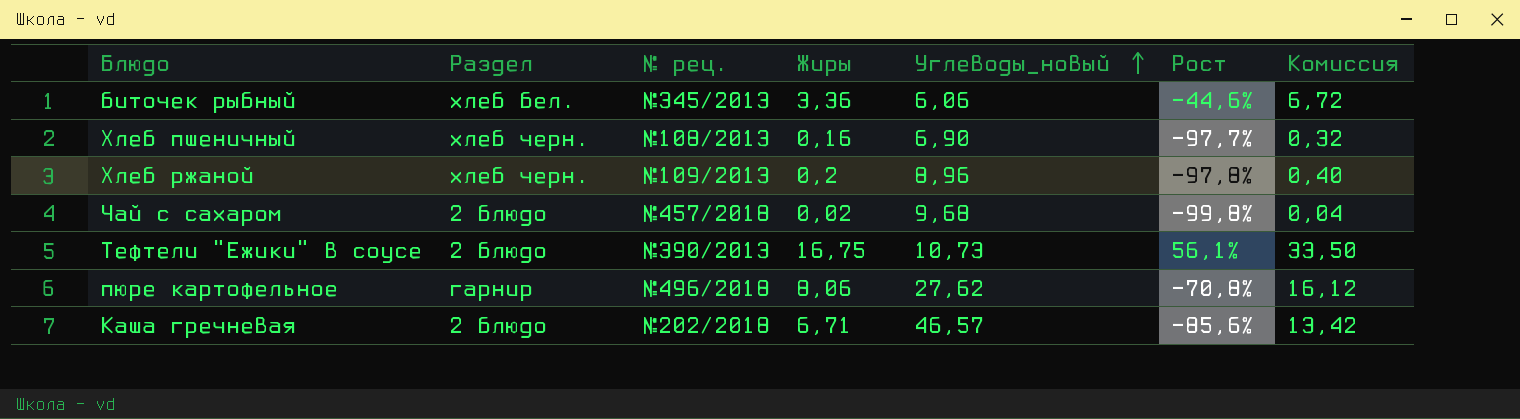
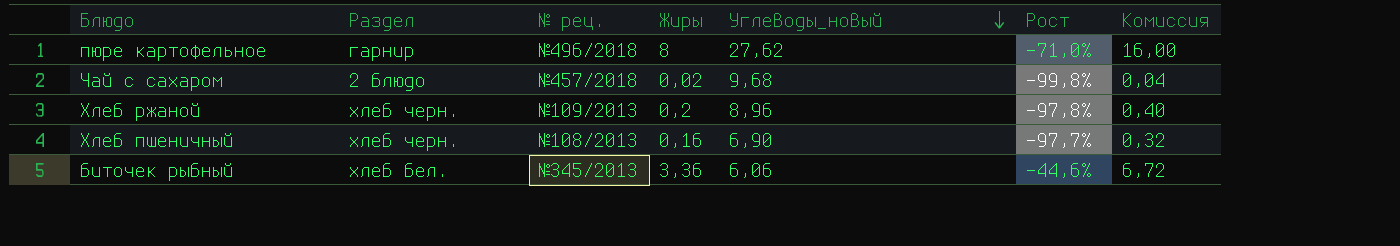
row order: Углеводы_новый ascending -> Углеводы_новый descending
row Тефтели "Ежики" в соусе: 2 блюдо | №390/2013 | 16,75 | 10,73 | 56,1% | 33,50 -> none
row Каша гречневая: 2 блюдо | №202/2018 | 6,71 | 46,57 | -85,6% | 13,42 -> none
пюре картофельное | Жиры: 8,06 -> 8
пюре картофельное | Рост: -70,8% -> -71,0%
пюре картофельное | Комиссия: 16,12 -> 16,00

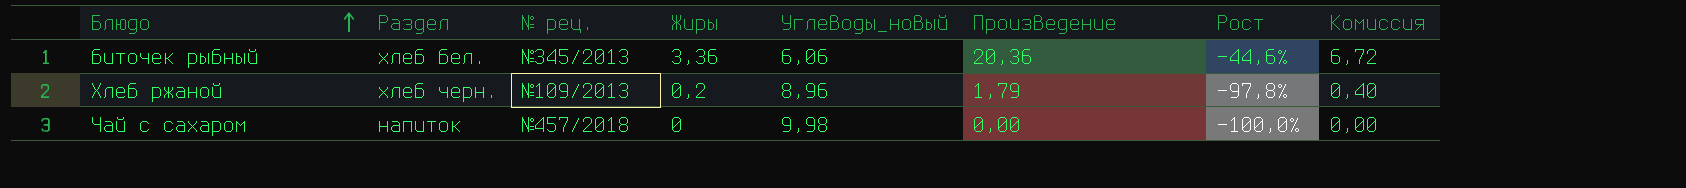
row order: Углеводы_новый descending -> Блюдо ascending
column Произведение | formula: none -> [Жиры] * [Углеводы_новый]
row пюре картофельное: гарнир | №496/2018 | 8 | 27,62 | -71,0% | 16,00 -> none
row Хлеб пшеничный: хлеб черн. | №108/2013 | 0,16 | 6,90 | -97,7% | 0,32 -> none
Чай с сахаром | Раздел: 2 блюдо -> напиток
Чай с сахаром | Жиры: 0,02 -> 0
Чай с сахаром | Углеводы_новый: 9,68 -> 9,98
Чай с сахаром | Рост: -99,8% -> -100,0%
Чай с сахаром | Комиссия: 0,04 -> 0,00

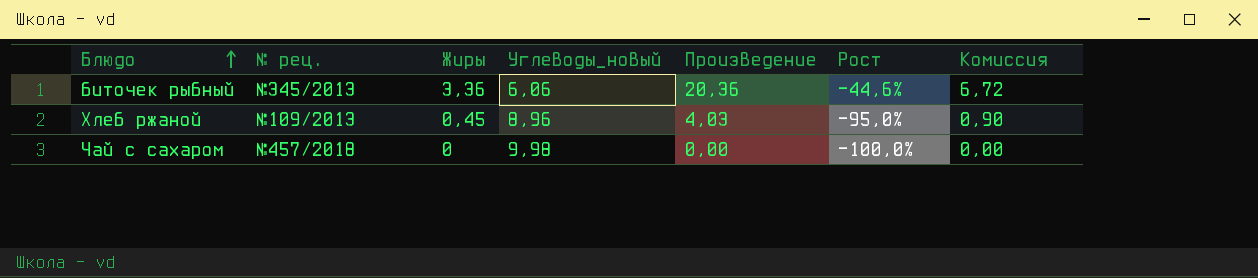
column Раздел | position: 2 -> none
Хлеб ржаной | Жиры: 0,2 -> 0,45
Хлеб ржаной | Произведение: 1,79 -> 4,03
Хлеб ржаной | Рост: -97,8% -> -95,0%
Хлеб ржаной | Комиссия: 0,40 -> 0,90

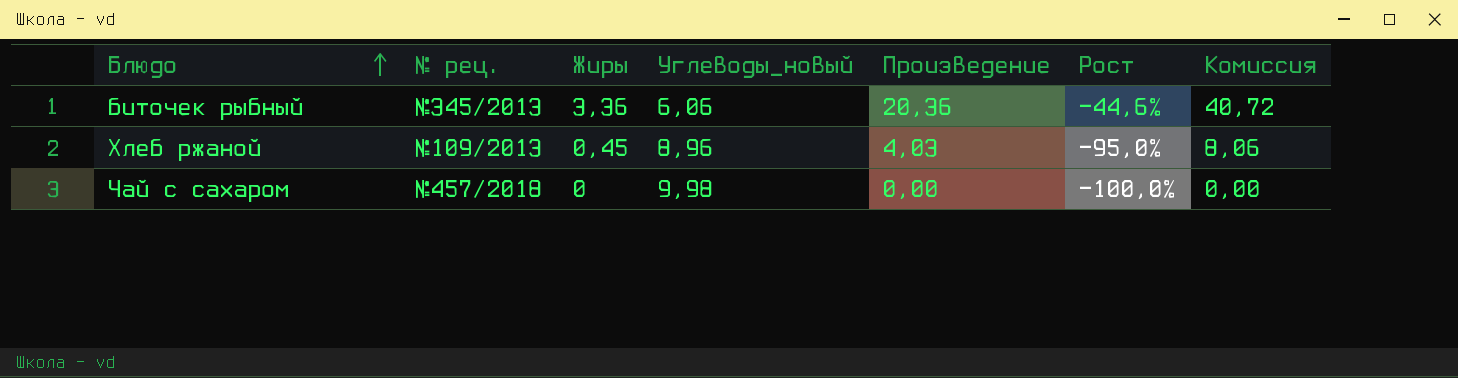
column Комиссия | formula: [Жиры] * 2 -> [Произведение] * 2

